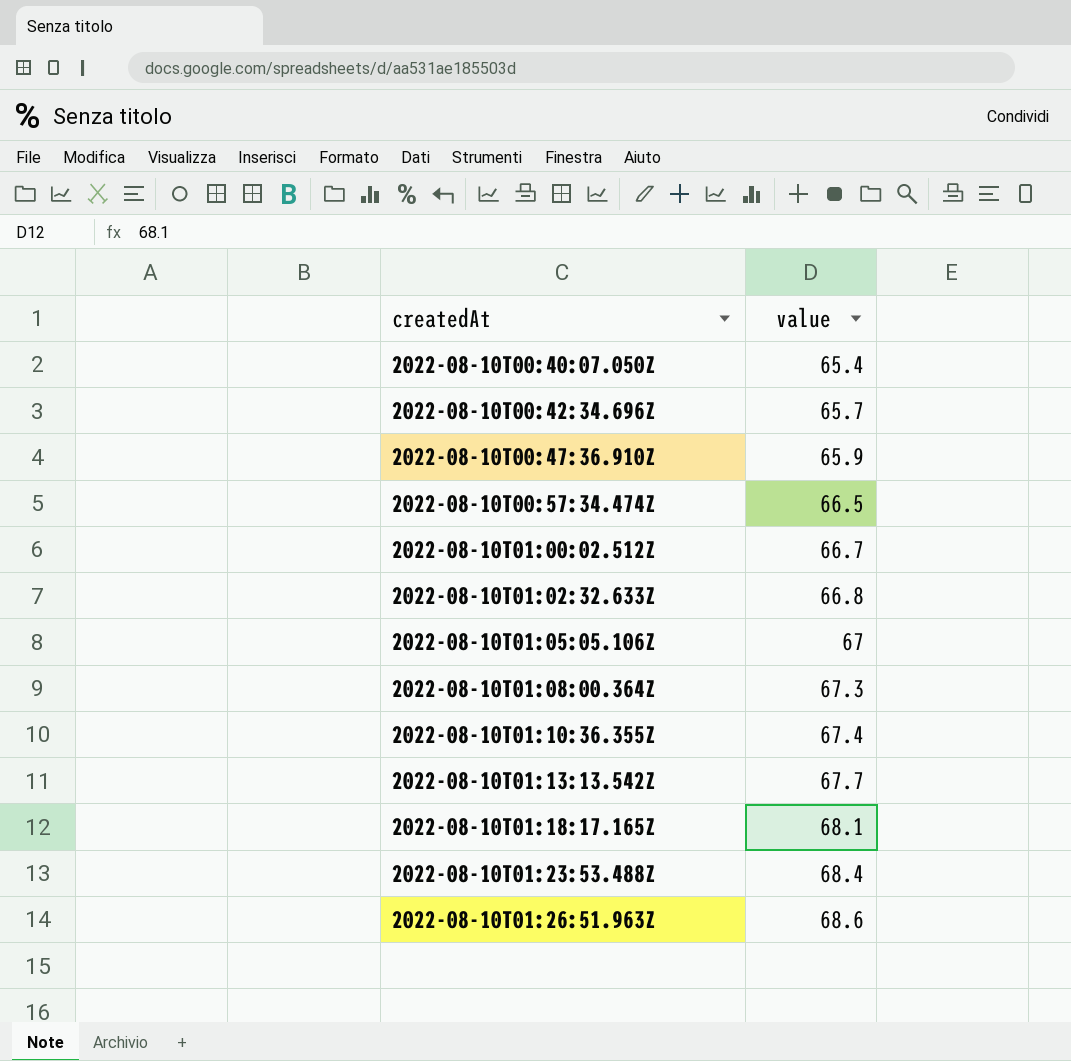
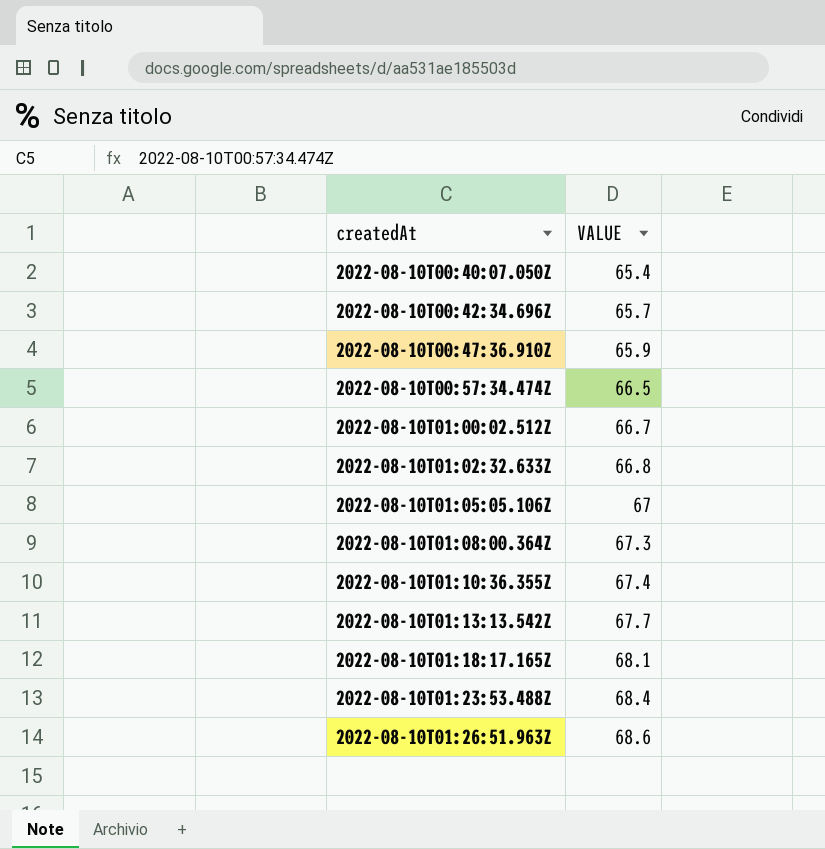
column name: value -> VALUE

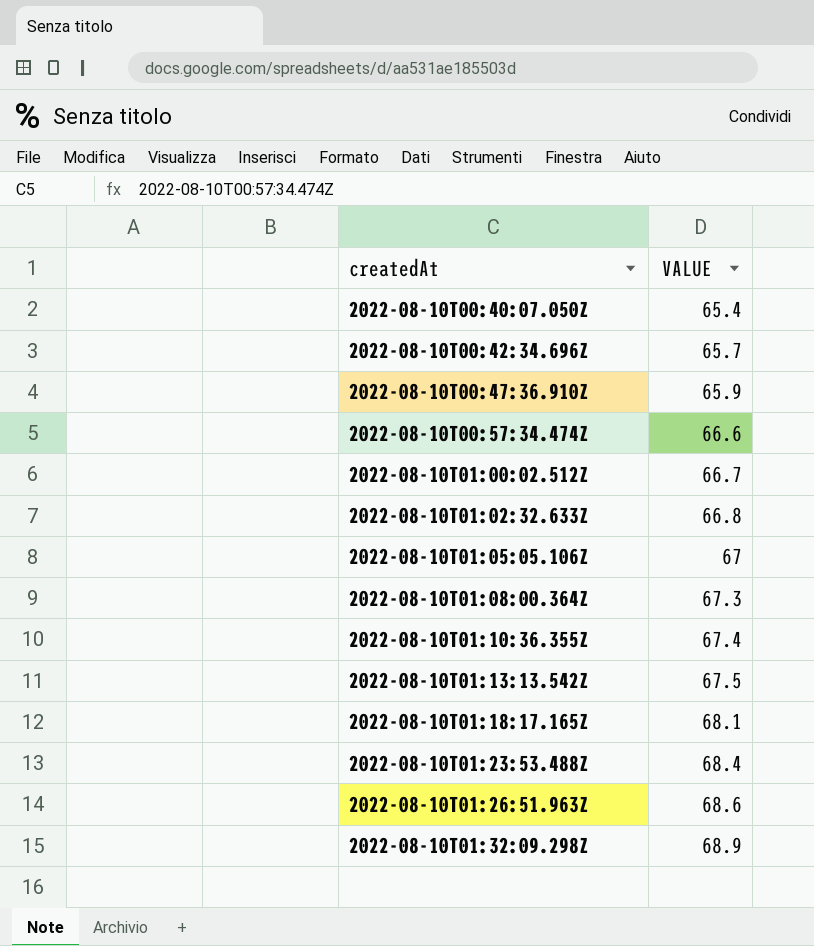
2022-08-10T00:57:34.474Z | VALUE: 66.5 -> 66.6
2022-08-10T01:13:13.542Z | VALUE: 67.7 -> 67.5
row 2022-08-10T01:32:09.298Z: none -> 68.9

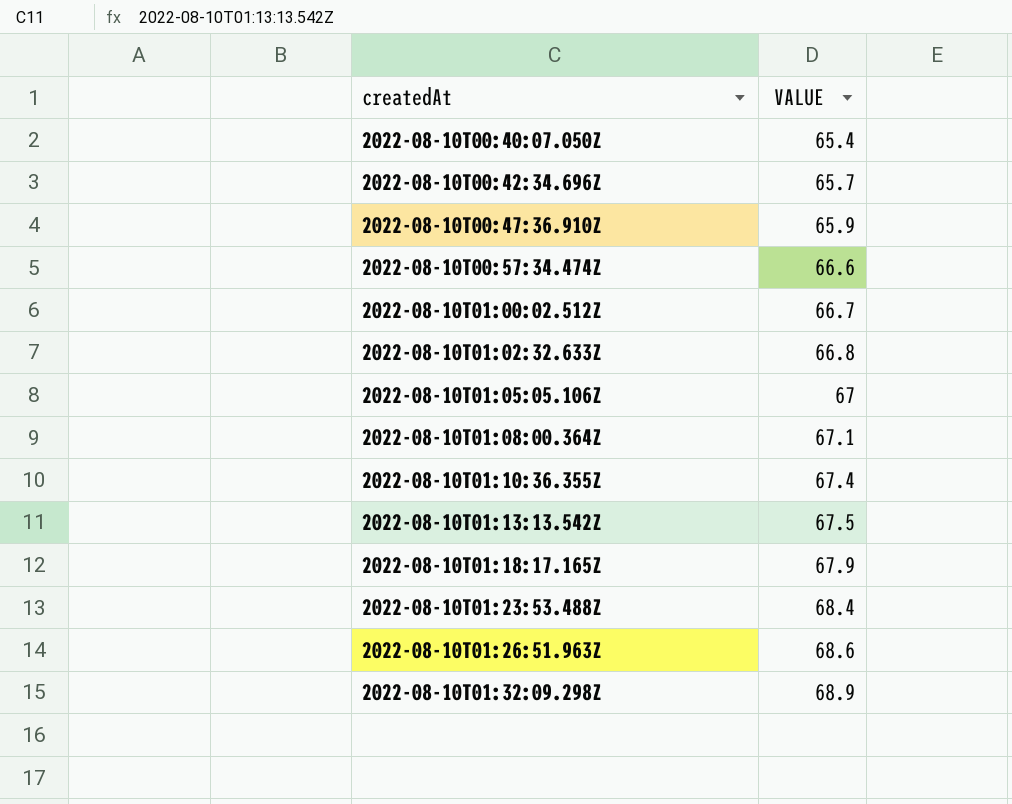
2022-08-10T01:08:00.364Z | VALUE: 67.3 -> 67.1
2022-08-10T01:18:17.165Z | VALUE: 68.1 -> 67.9

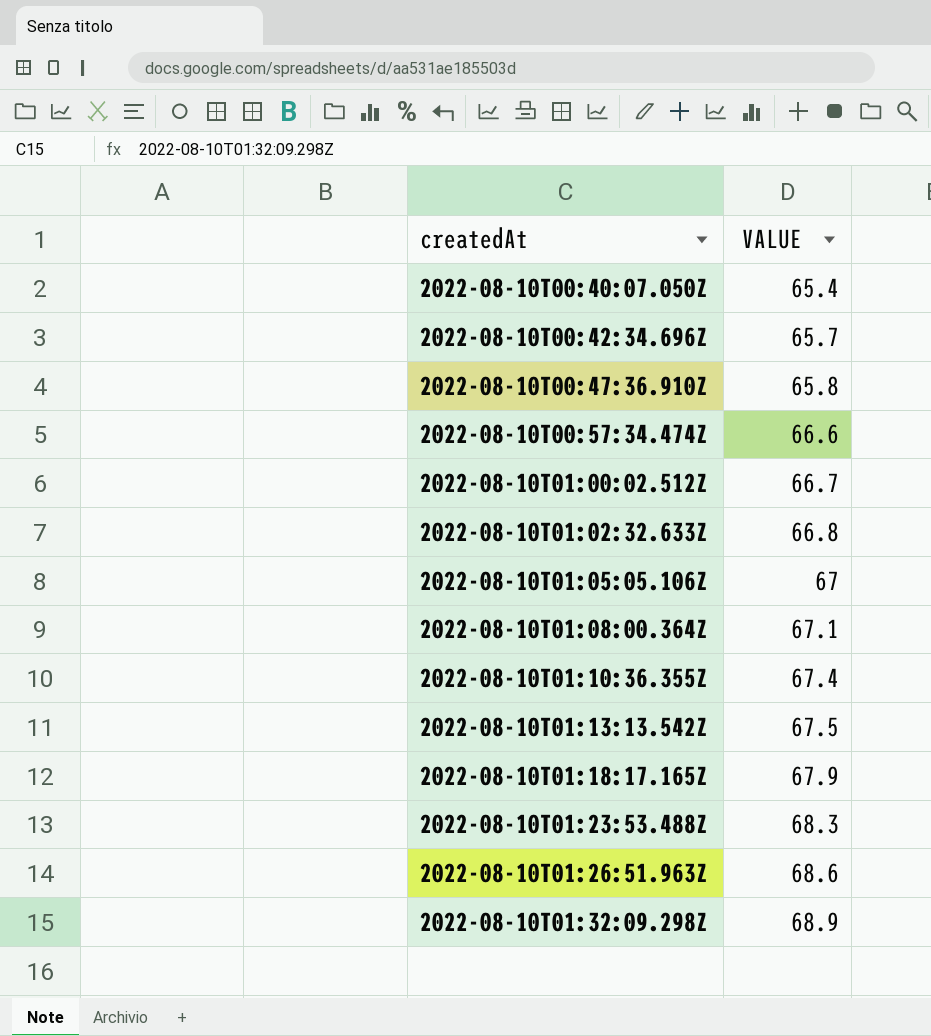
2022-08-10T00:47:36.910Z | VALUE: 65.9 -> 65.8
2022-08-10T01:23:53.488Z | VALUE: 68.4 -> 68.3

